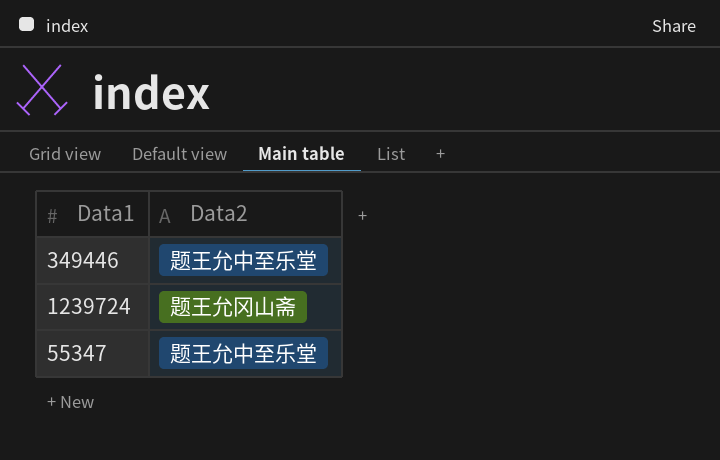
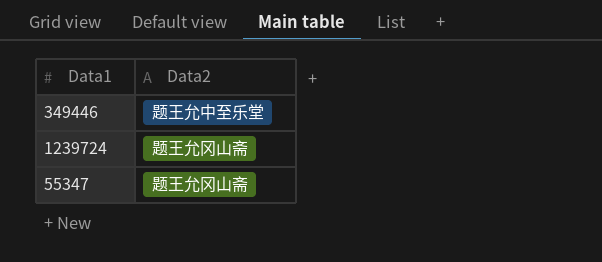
55347 | Data2: 题王允中至乐堂 -> 题王允冈山斋

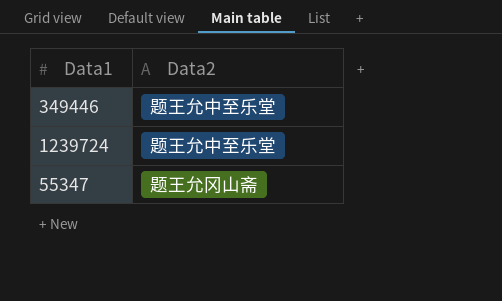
1239724 | Data2: 题王允冈山斋 -> 题王允中至乐堂

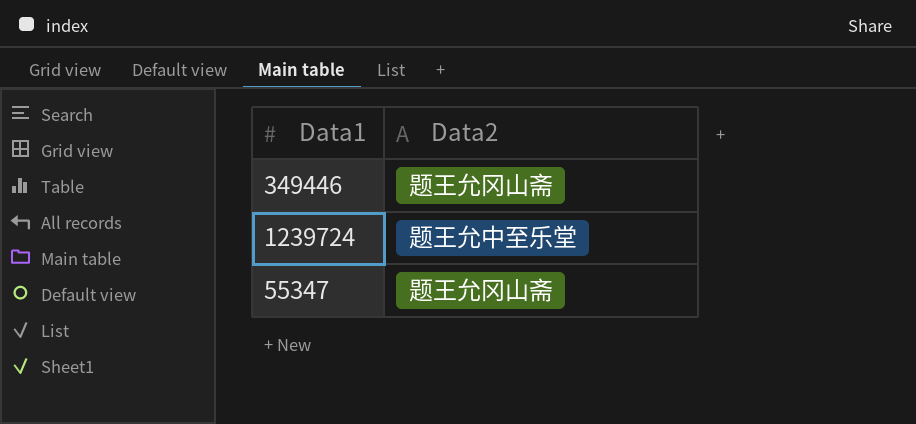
349446 | Data2: 题王允中至乐堂 -> 题王允冈山斋

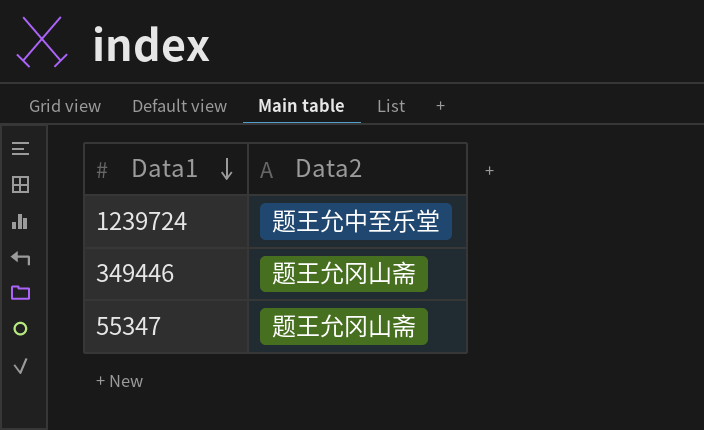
row order: none -> Data1 descending

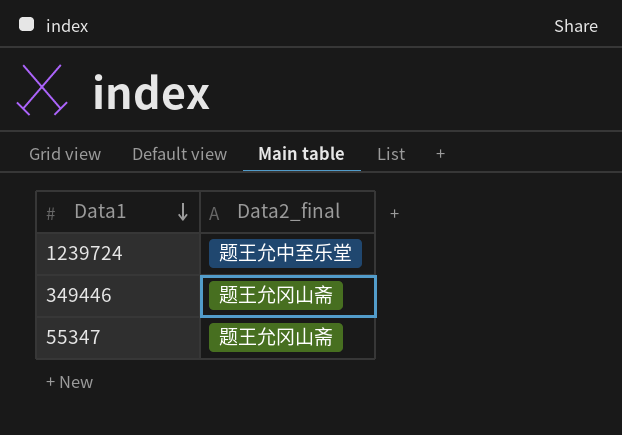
column name: Data2 -> Data2_final

